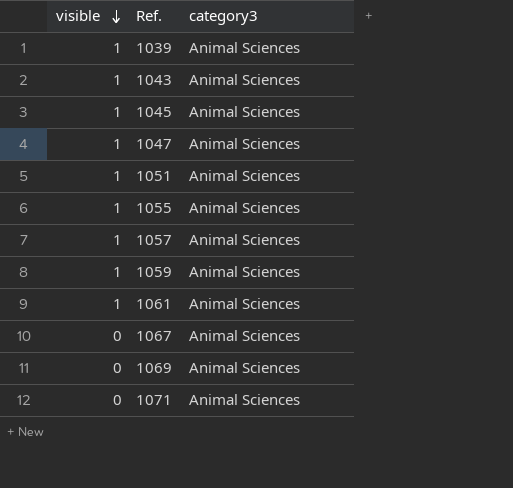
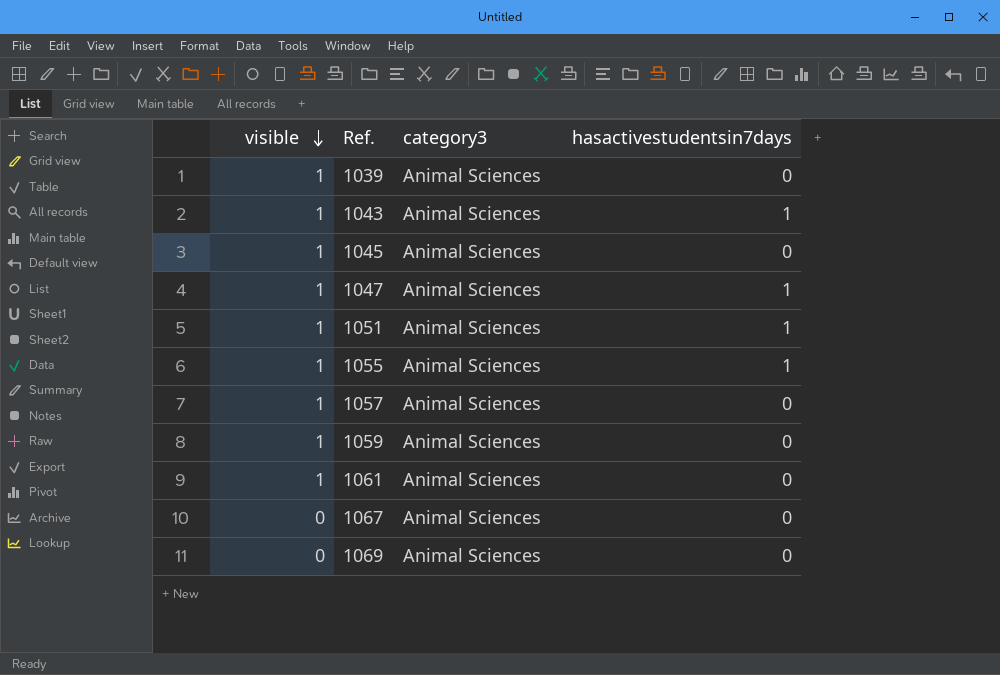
column hasactivestudentsin7days | position: none -> 4
row 1071: 0 | Animal Sciences -> none

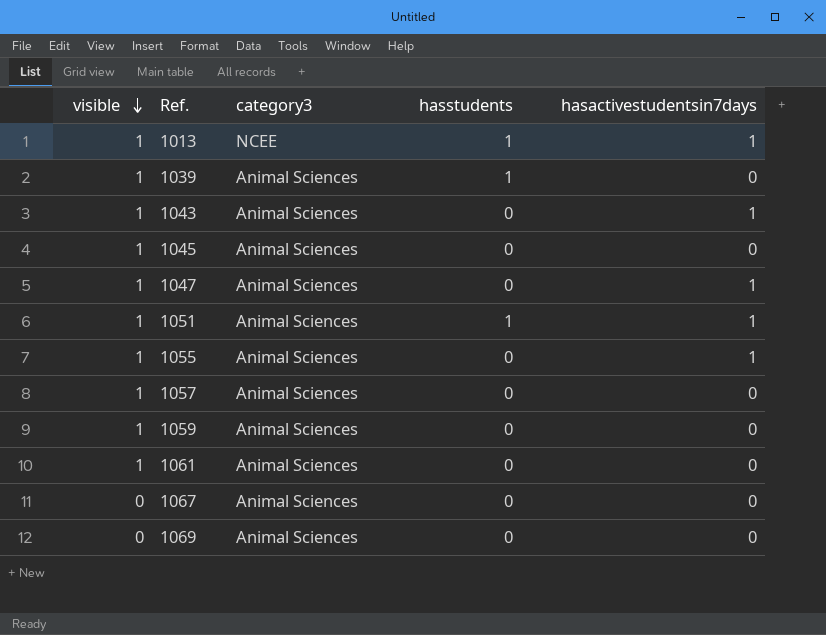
column hasstudents | position: none -> 4
row 1013: none -> 1 | NCEE | 1 | 1

